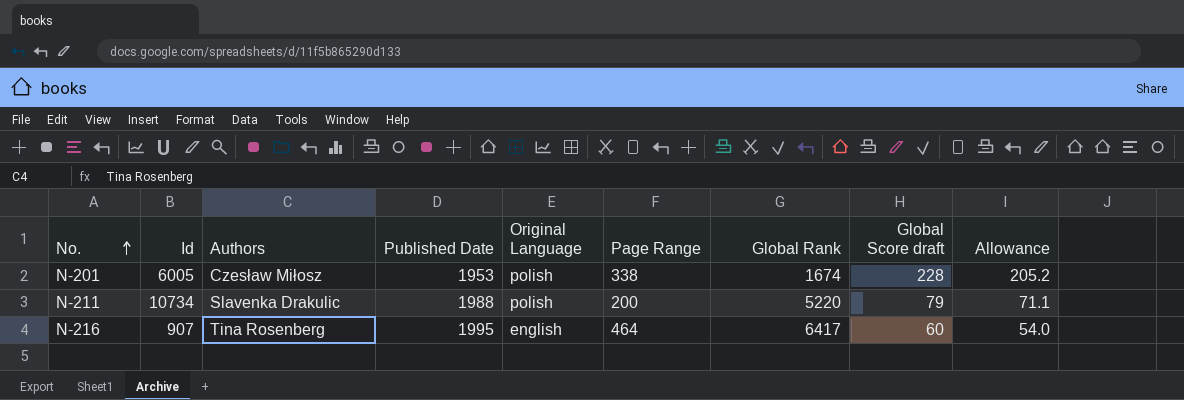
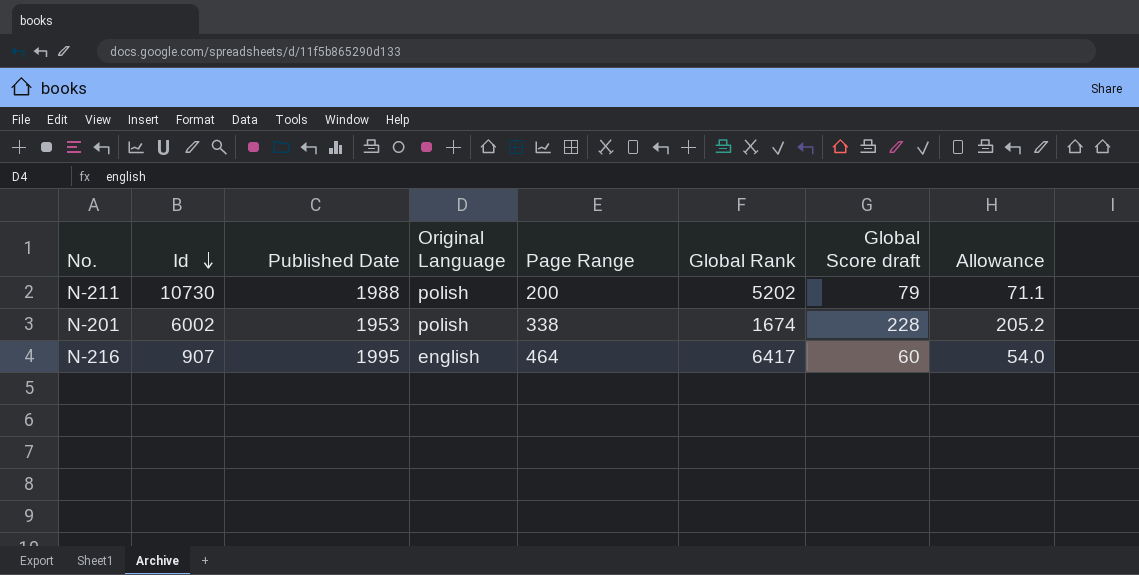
row order: No. ascending -> Id descending
column Authors | position: 3 -> none
N-211 | Id: 10734 -> 10730
N-211 | Global Rank: 5220 -> 5202
N-201 | Id: 6005 -> 6002

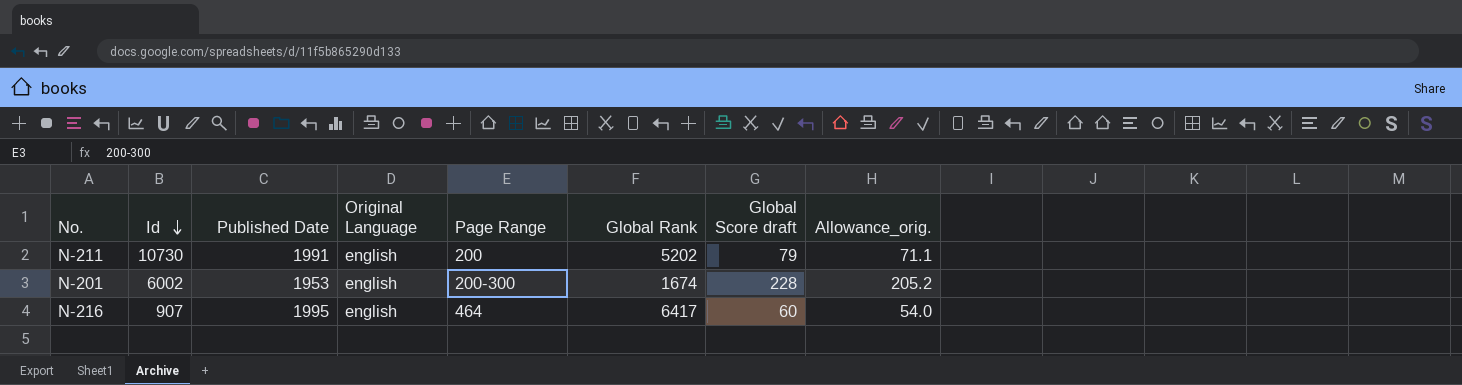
column name: Allowance -> Allowance_orig.
N-211 | Published Date: 1988 -> 1991
N-211 | Original Language: polish -> english
N-201 | Original Language: polish -> english
N-201 | Page Range: 338 -> 200-300

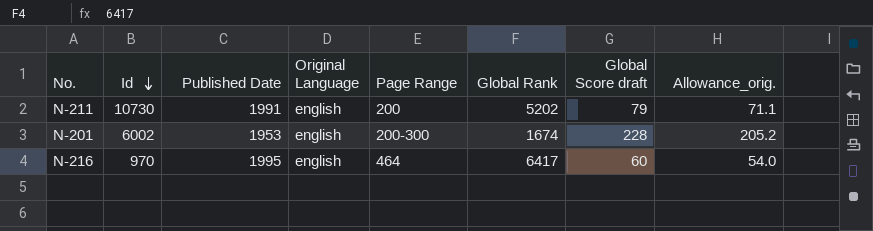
N-216 | Id: 907 -> 970

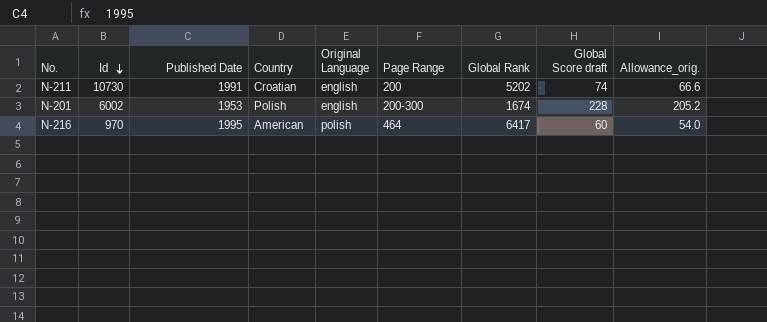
column Country | position: none -> 4
N-211 | Global Score draft: 79 -> 74
N-211 | Allowance_orig.: 71.1 -> 66.6
N-216 | Original Language: english -> polish

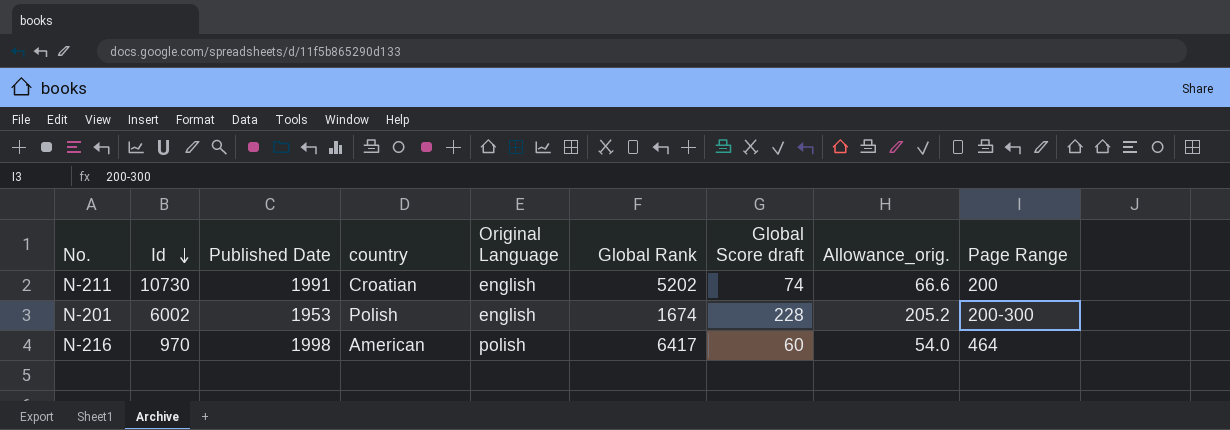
column name: Country -> country
column Page Range | position: 6 -> 9
N-216 | Published Date: 1995 -> 1998

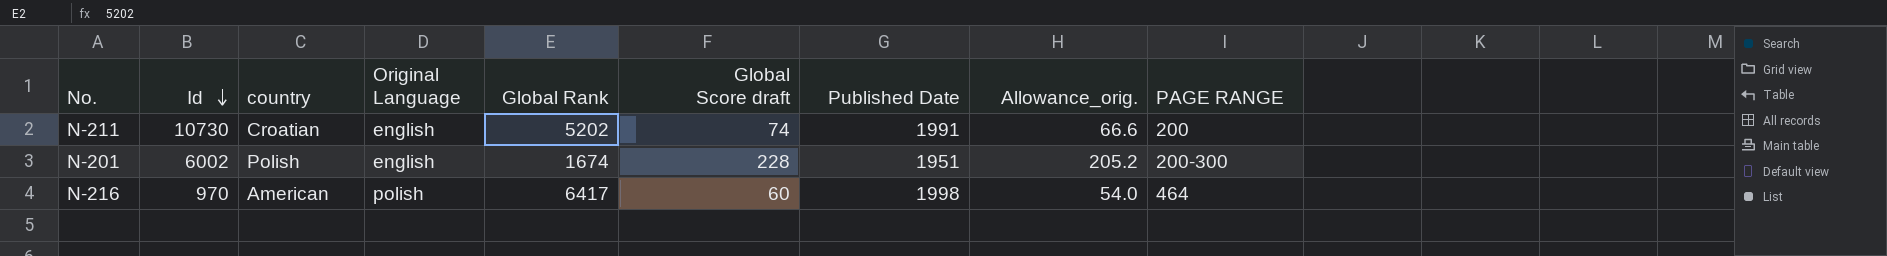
column Published Date | position: 3 -> 7
column name: Page Range -> PAGE RANGE
N-201 | Published Date: 1953 -> 1951

